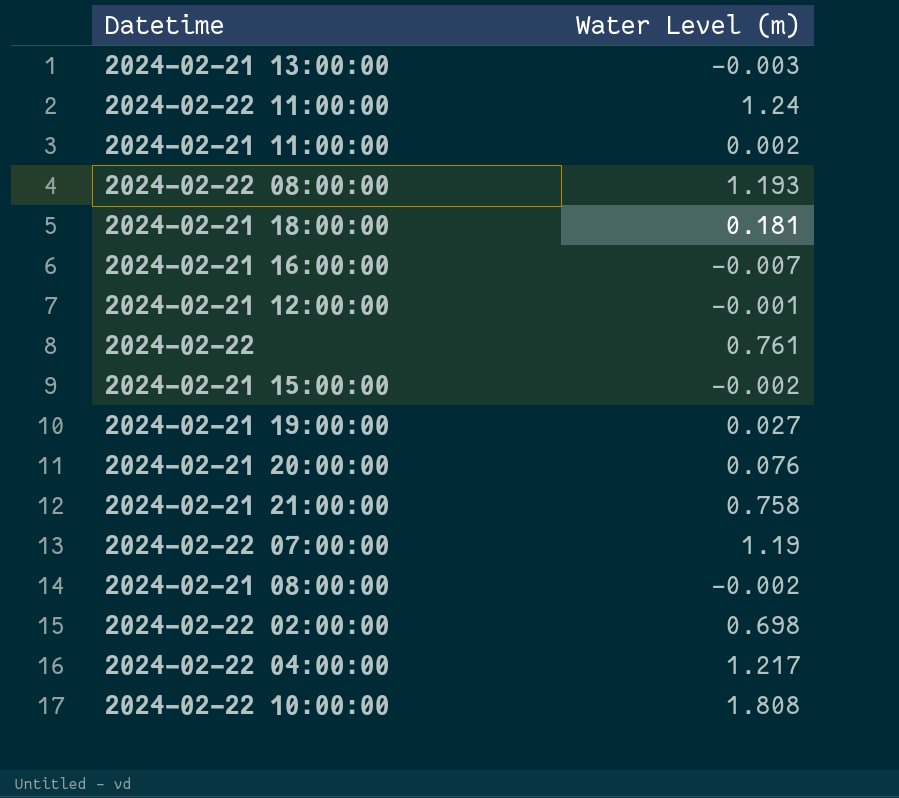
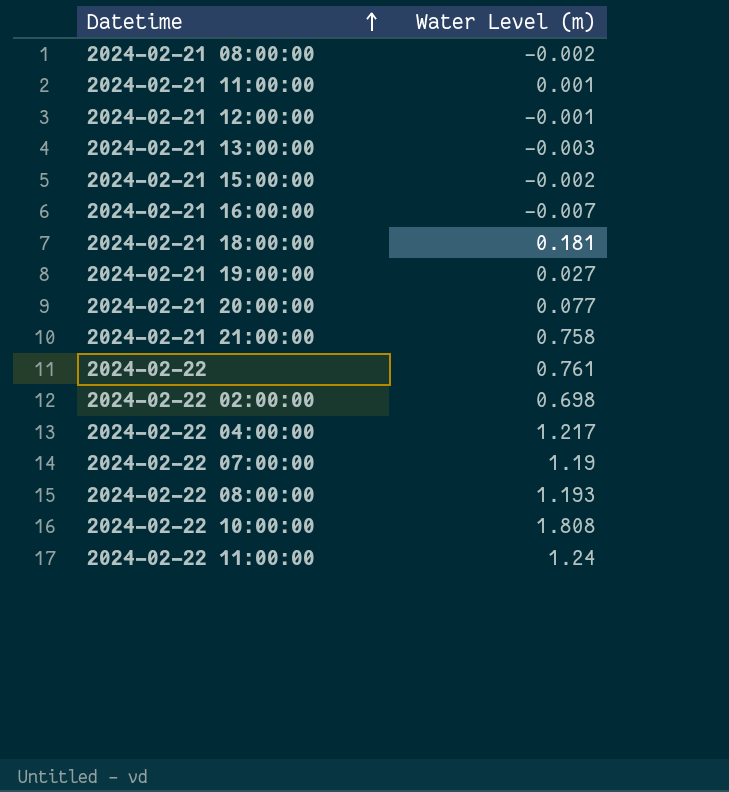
row order: none -> Datetime ascending
2024-02-21 11:00:00 | Water Level (m): 0.002 -> 0.001
2024-02-21 20:00:00 | Water Level (m): 0.076 -> 0.077

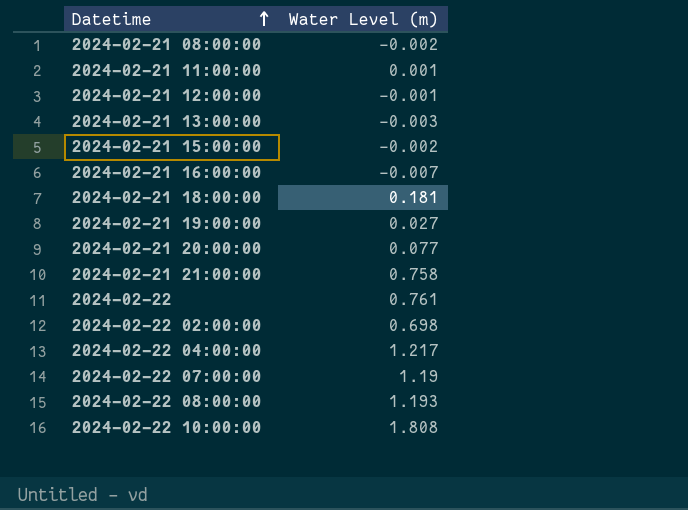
row 2024-02-22 11:00:00: 1.24 -> none

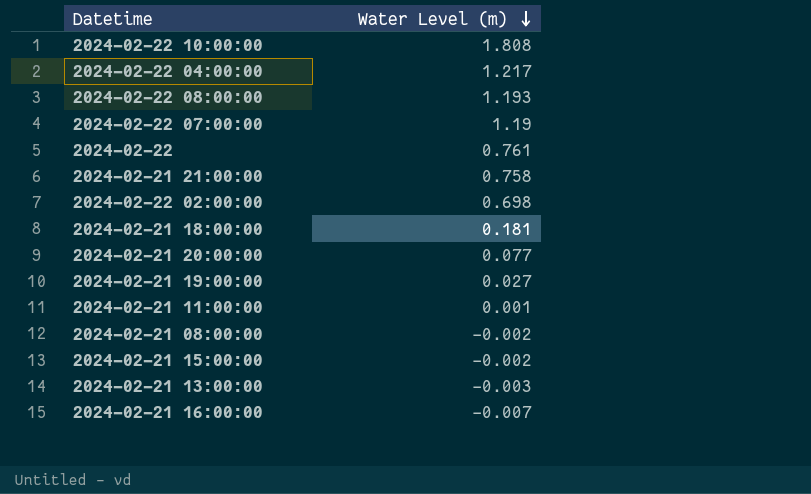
row order: Datetime ascending -> Water Level (m) descending
row 2024-02-21 12:00:00: -0.001 -> none

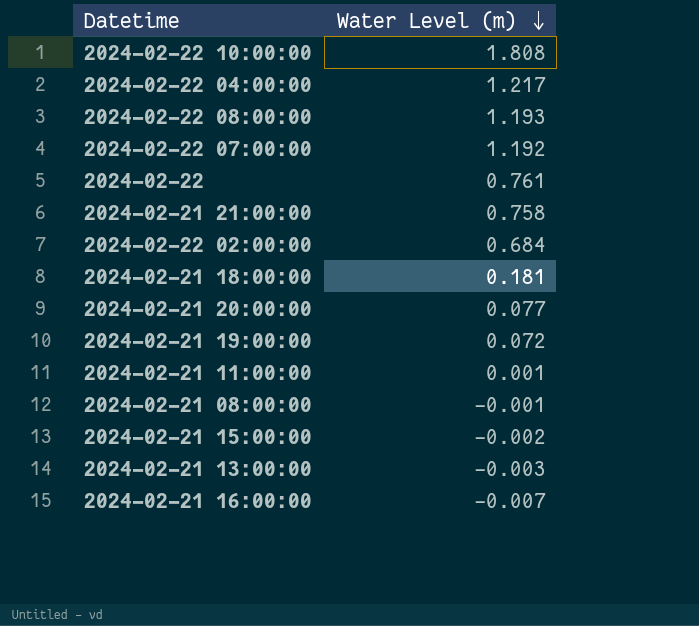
2024-02-22 07:00:00 | Water Level (m): 1.19 -> 1.192
2024-02-22 02:00:00 | Water Level (m): 0.698 -> 0.684
2024-02-21 19:00:00 | Water Level (m): 0.027 -> 0.072
2024-02-21 08:00:00 | Water Level (m): -0.002 -> -0.001

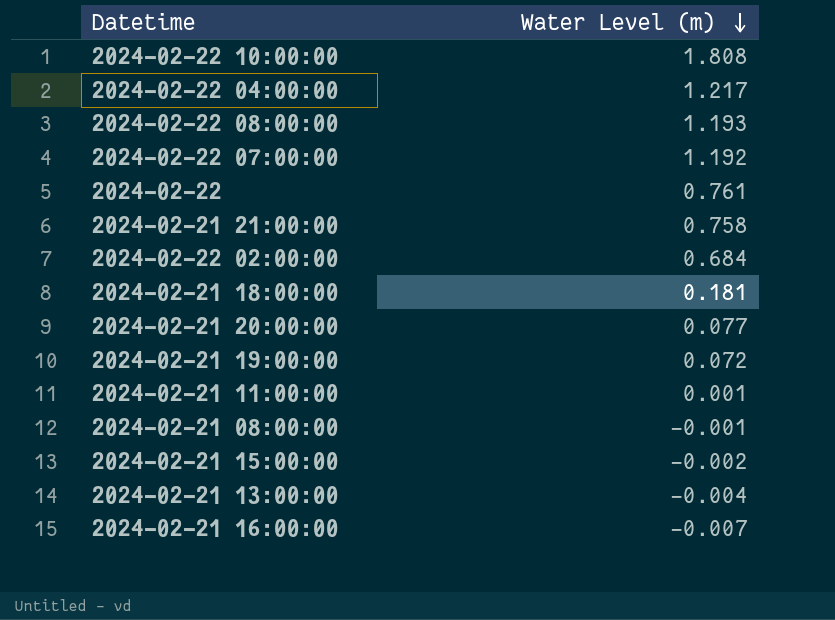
2024-02-21 13:00:00 | Water Level (m): -0.003 -> -0.004

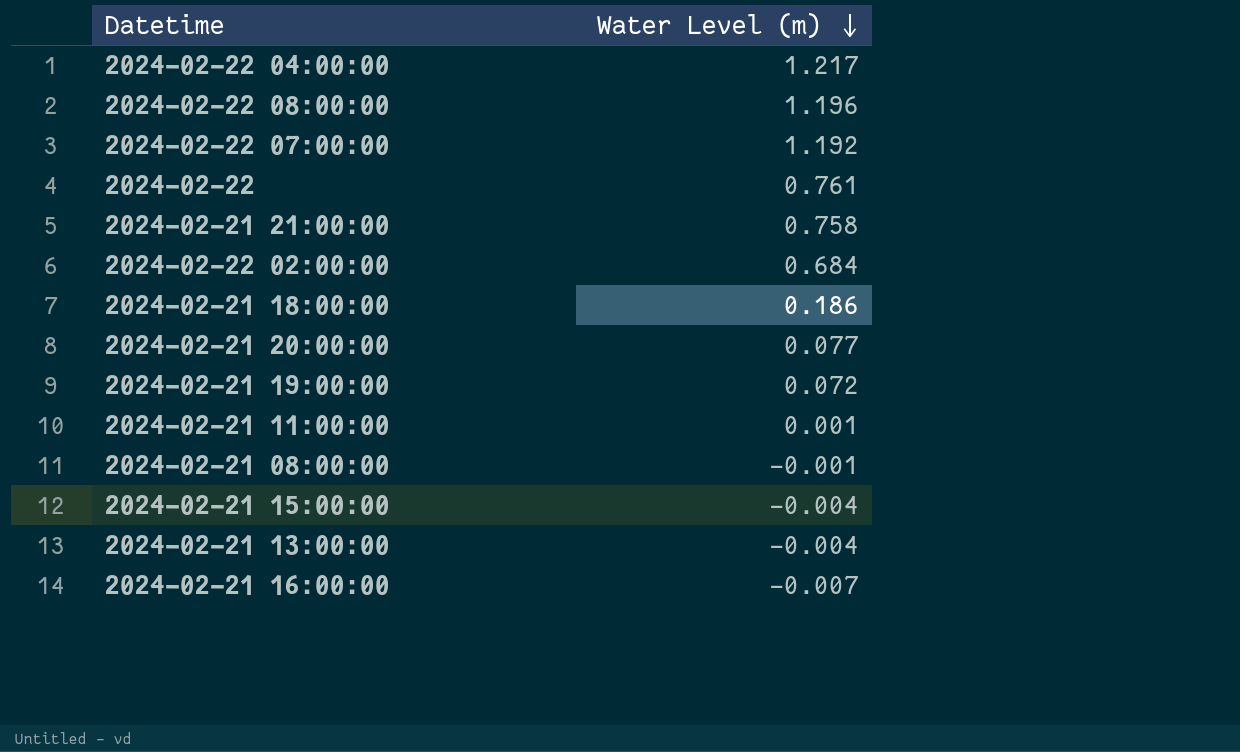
row 2024-02-22 10:00:00: 1.808 -> none
2024-02-22 08:00:00 | Water Level (m): 1.193 -> 1.196
2024-02-21 18:00:00 | Water Level (m): 0.181 -> 0.186
2024-02-21 15:00:00 | Water Level (m): -0.002 -> -0.004

